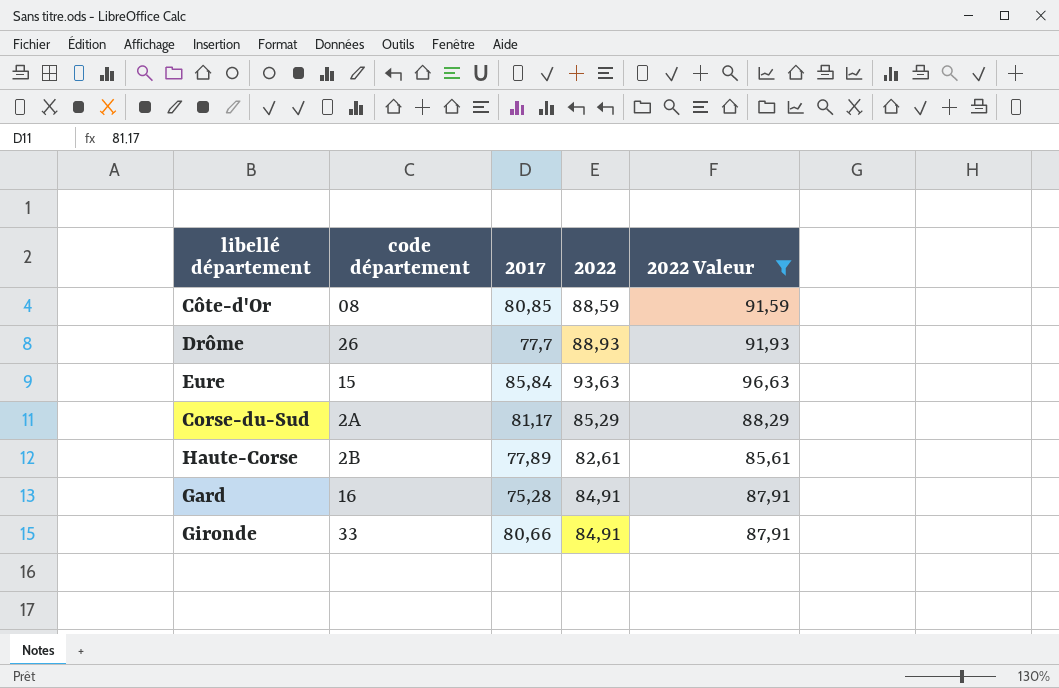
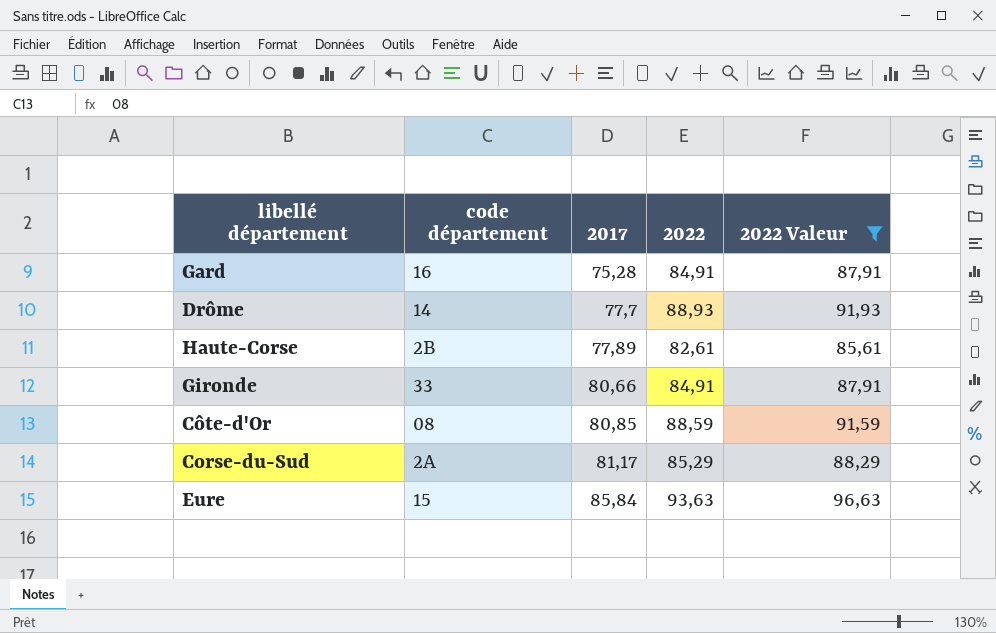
row order: none -> 2017 ascending
Drôme | code département: 26 -> 14

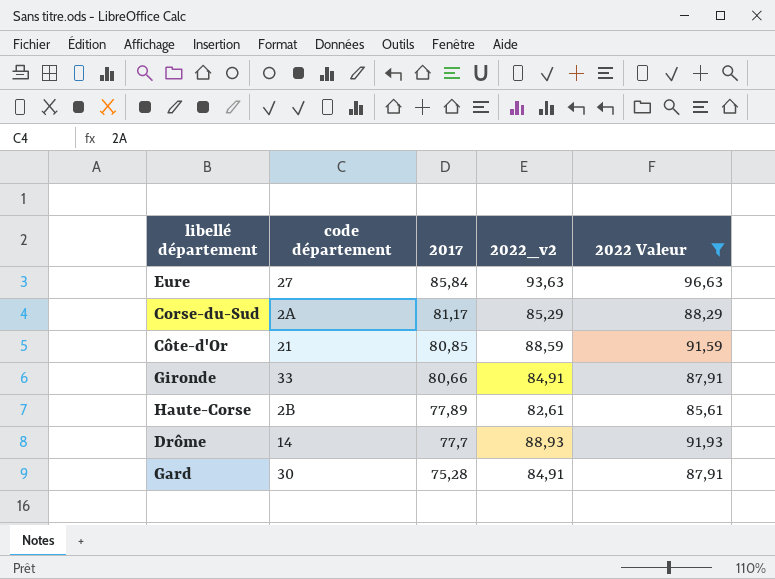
row order: 2017 ascending -> 2017 descending
column name: 2022 -> 2022_v2
Eure | code département: 15 -> 27
Côte-d'Or | code département: 08 -> 21
Gard | code département: 16 -> 30

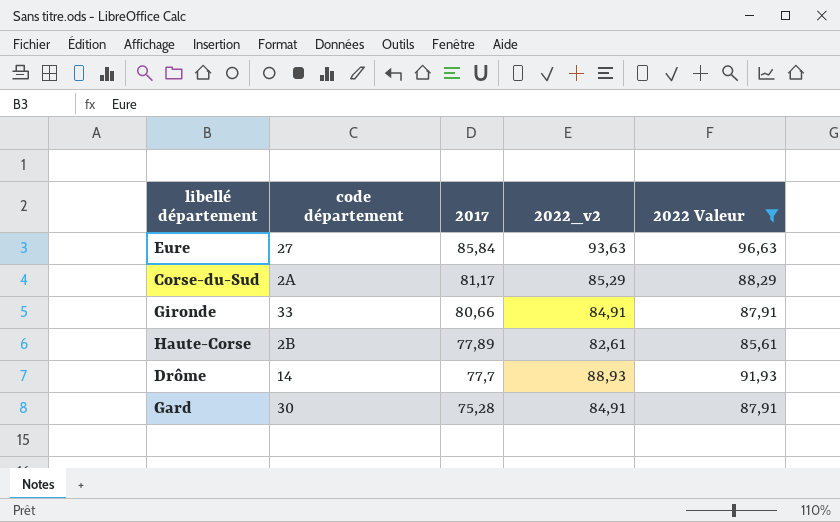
row Côte-d'Or: 21 | 80,85 | 88,59 | 91,59 -> none

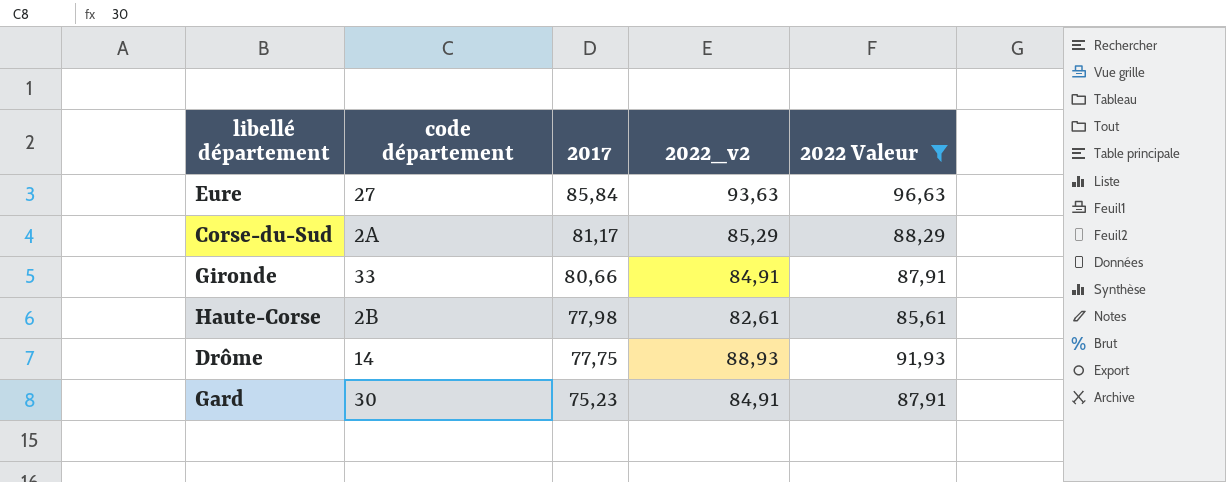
Haute-Corse | 2017: 77,89 -> 77,98
Drôme | 2017: 77,7 -> 77,75
Gard | 2017: 75,28 -> 75,23

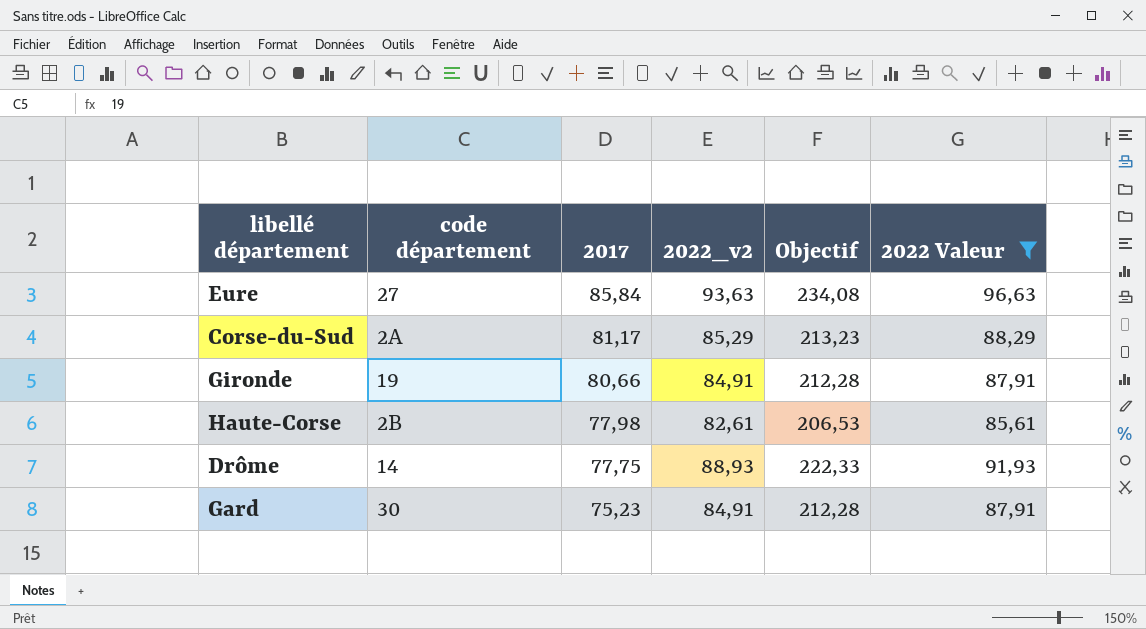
column Objectif | formula: none -> [2022_v2] * 2,5
Gironde | code département: 33 -> 19

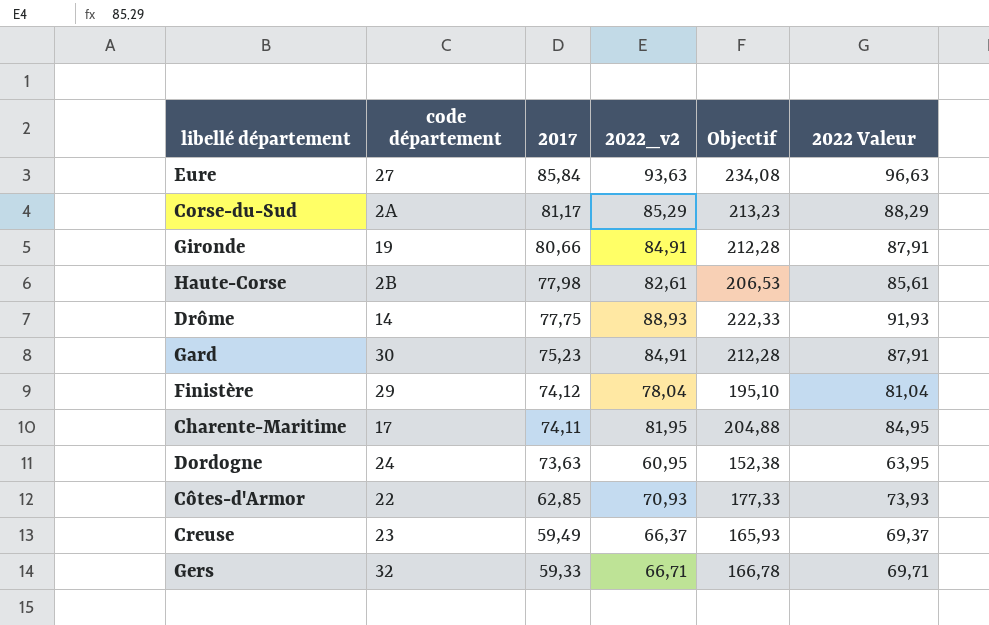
filter: 2022 Valeur >= 85,61 -> none

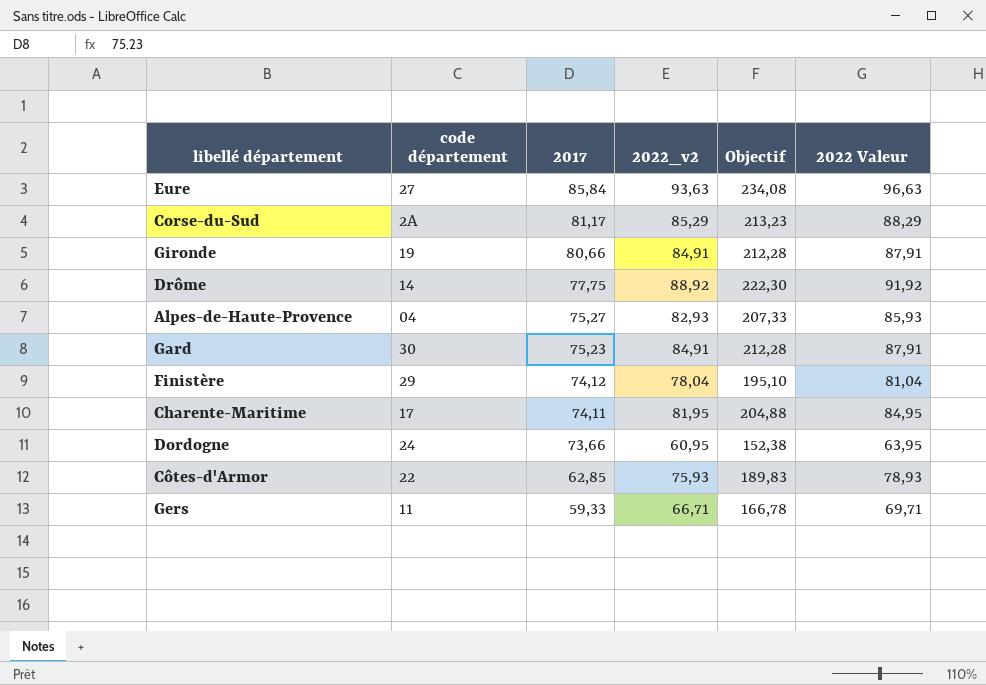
row Haute-Corse: 2B | 77,98 | 82,61 | 206,53 | 85,61 -> none
row Creuse: 23 | 59,49 | 66,37 | 165,93 | 69,37 -> none
Drôme | 2022_v2: 88,93 -> 88,92
Drôme | Objectif: 222,33 -> 222,30
Drôme | 2022 Valeur: 91,93 -> 91,92
row Alpes-de-Haute-Provence: none -> 04 | 75,27 | 82,93 | 207,33 | 85,93
Dordogne | 2017: 73,63 -> 73,66
Côtes-d'Armor | 2022_v2: 70,93 -> 75,93
Côtes-d'Armor | Objectif: 177,33 -> 189,83
Côtes-d'Armor | 2022 Valeur: 73,93 -> 78,93
Gers | code département: 32 -> 11

